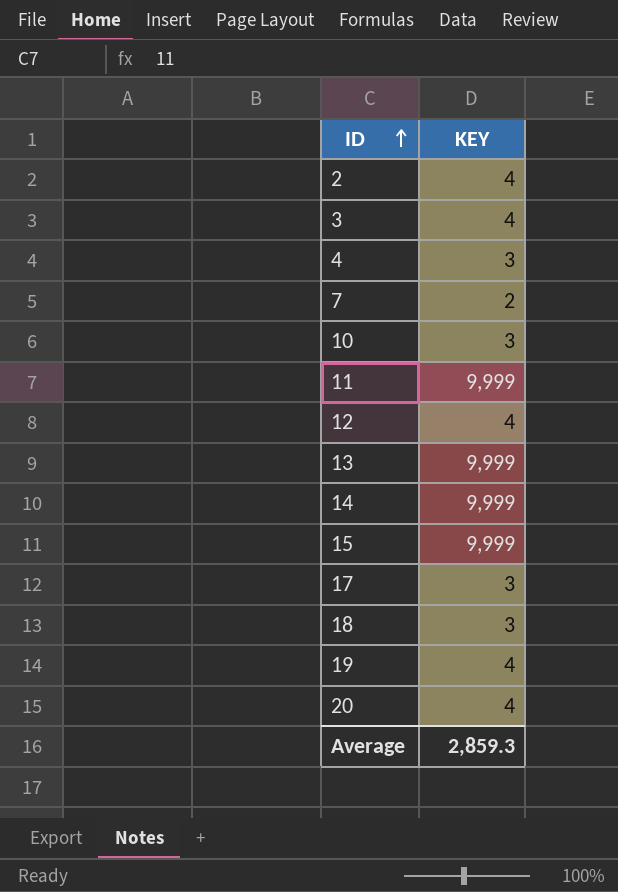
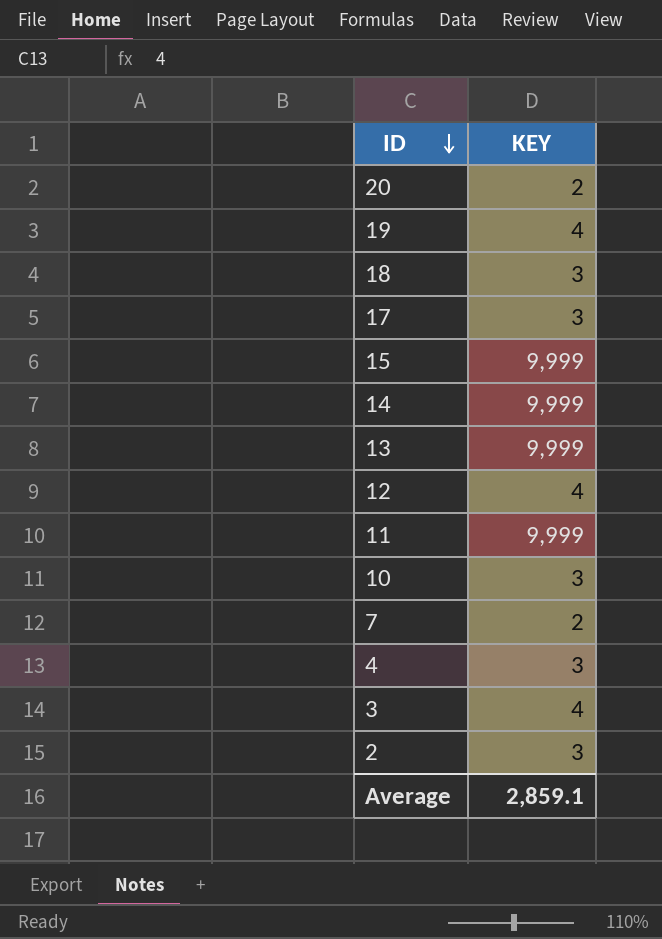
row order: ID ascending -> ID descending
20 | KEY: 4 -> 2
2 | KEY: 4 -> 3
Average | KEY: 2,859.3 -> 2,859.1

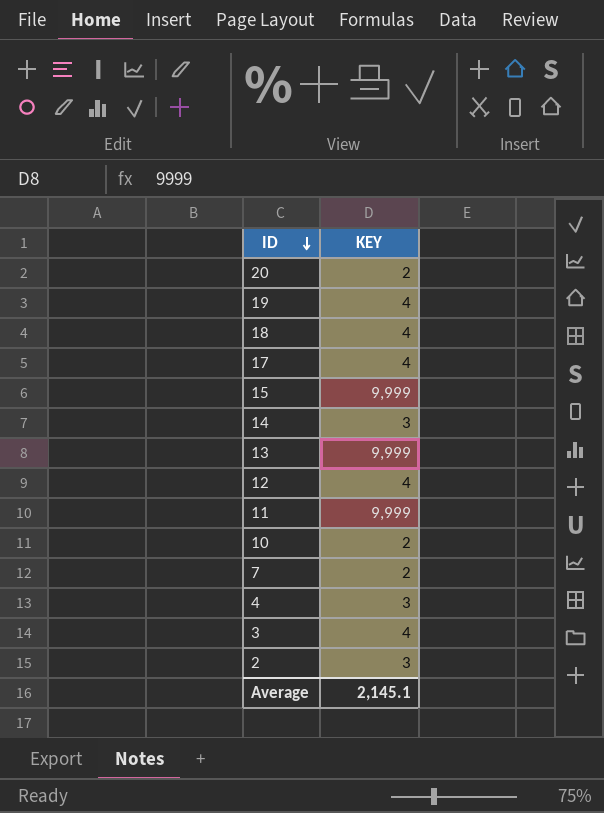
18 | KEY: 3 -> 4
17 | KEY: 3 -> 4
14 | KEY: 9,999 -> 3
10 | KEY: 3 -> 2
Average | KEY: 2,859.1 -> 2,145.1

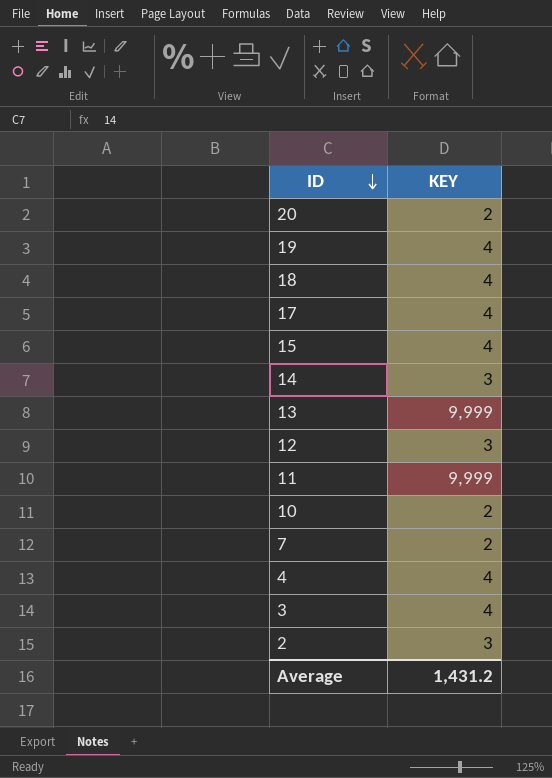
15 | KEY: 9,999 -> 4
12 | KEY: 4 -> 3
4 | KEY: 3 -> 4
Average | KEY: 2,145.1 -> 1,431.2

